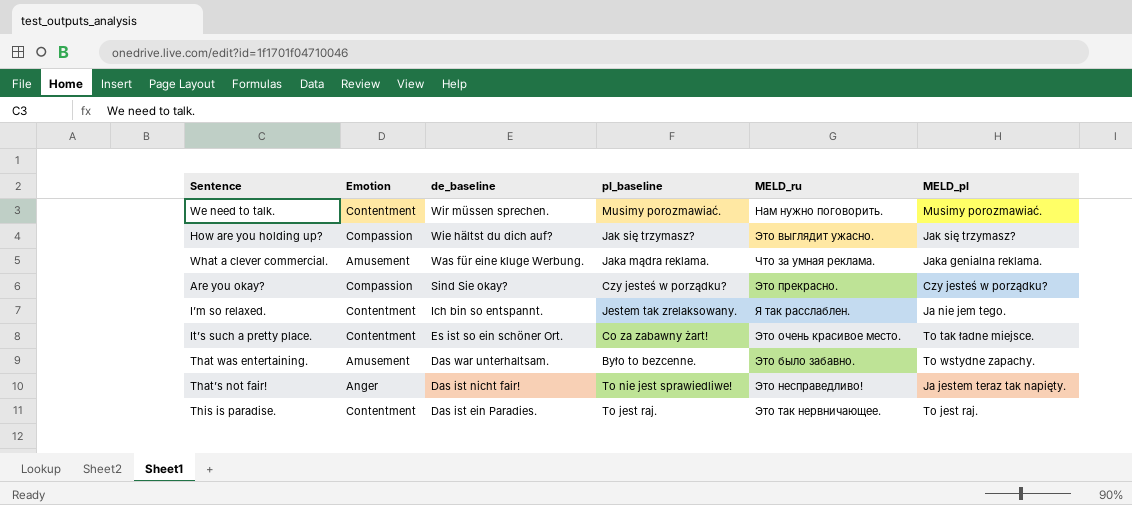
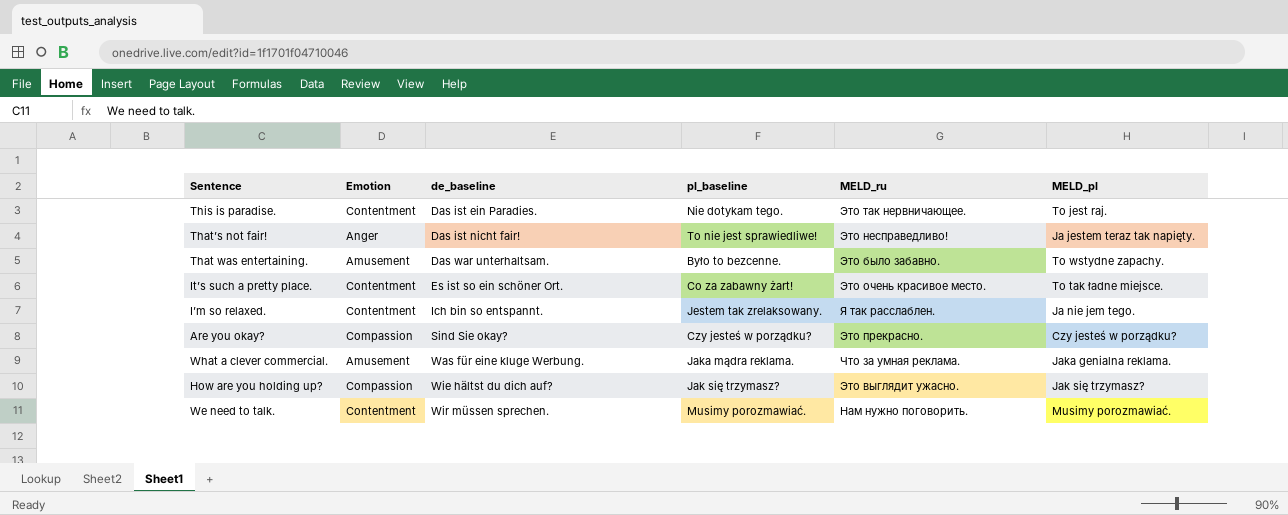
row order: de_baseline descending -> de_baseline ascending
This is paradise. | pl_baseline: To jest raj. -> Nie dotykam tego.

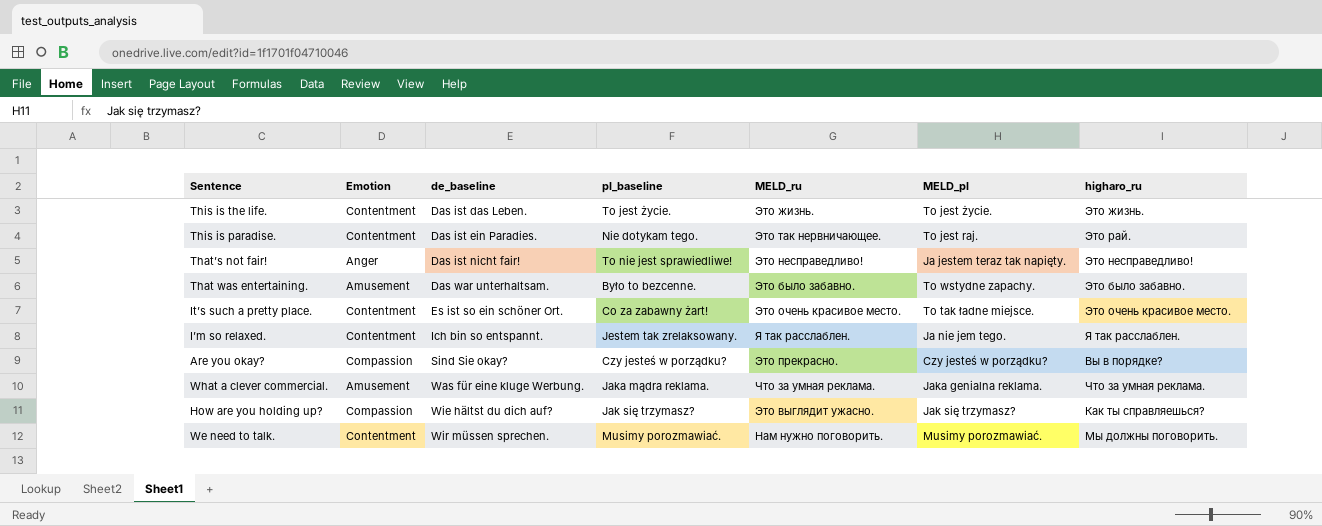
column higharo_ru | position: none -> 7
row This is the life.: none -> Contentment | Das ist das Leben. | To jest życie. | Это жизнь. | To jest życie. | Это жизнь.

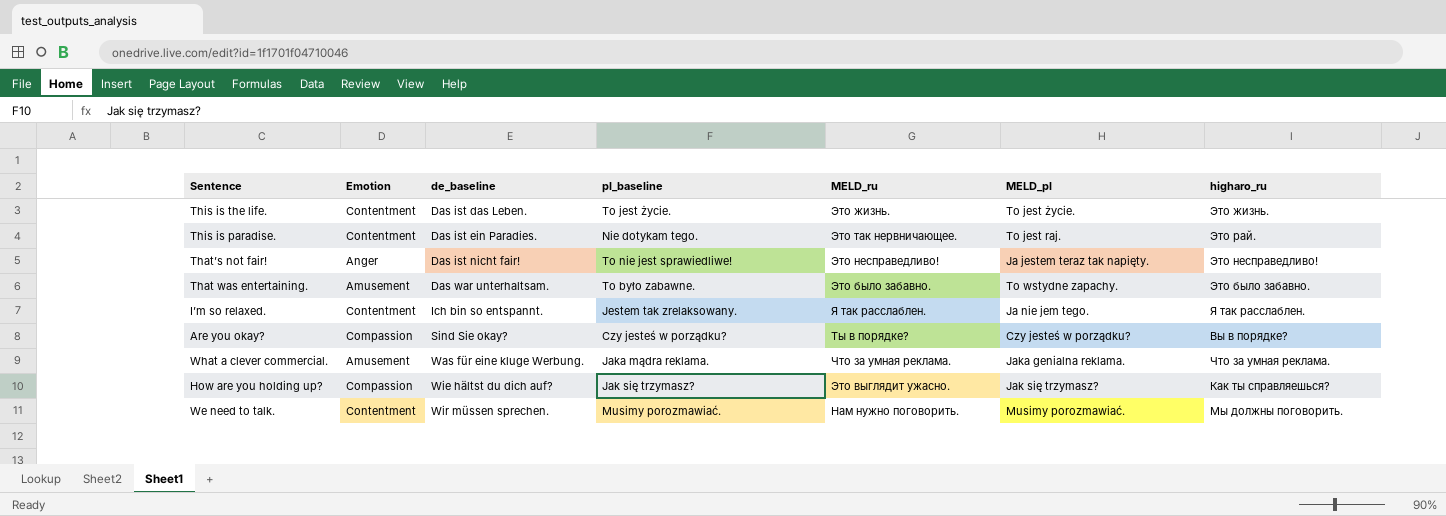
row It’s such a pretty place.: Contentment | Es ist so ein schöner Ort. | Co za zabawny żart! | Это очень красивое место. | To tak ładne miejsce. | Это очень красивое место. -> none
That was entertaining. | pl_baseline: Było to bezcenne. -> To było zabawne.
Are you okay? | MELD_ru: Это прекрасно. -> Ты в порядке?

